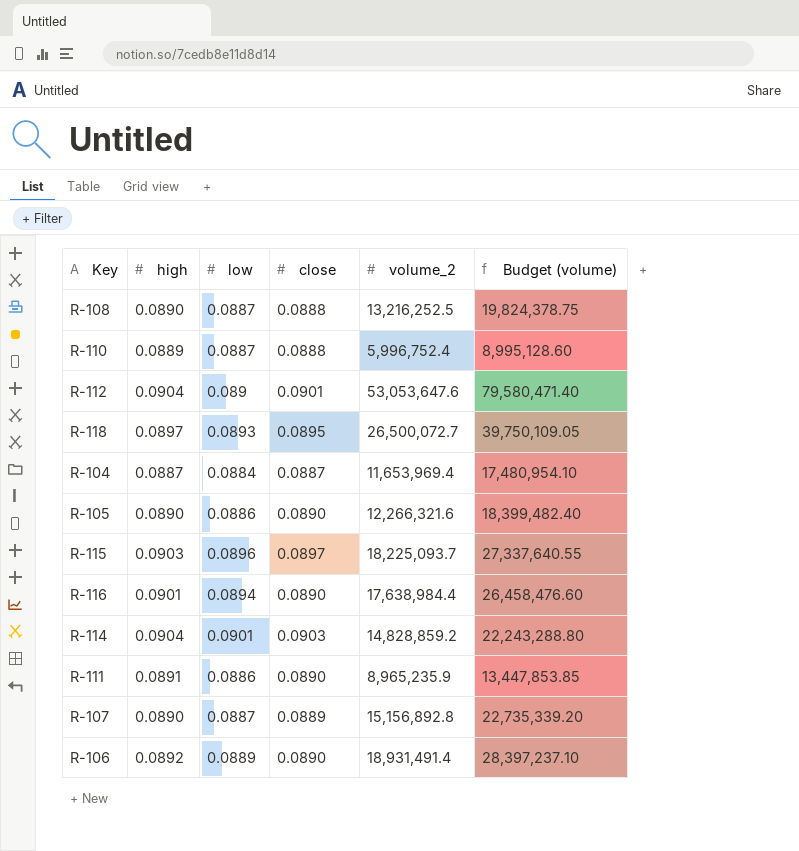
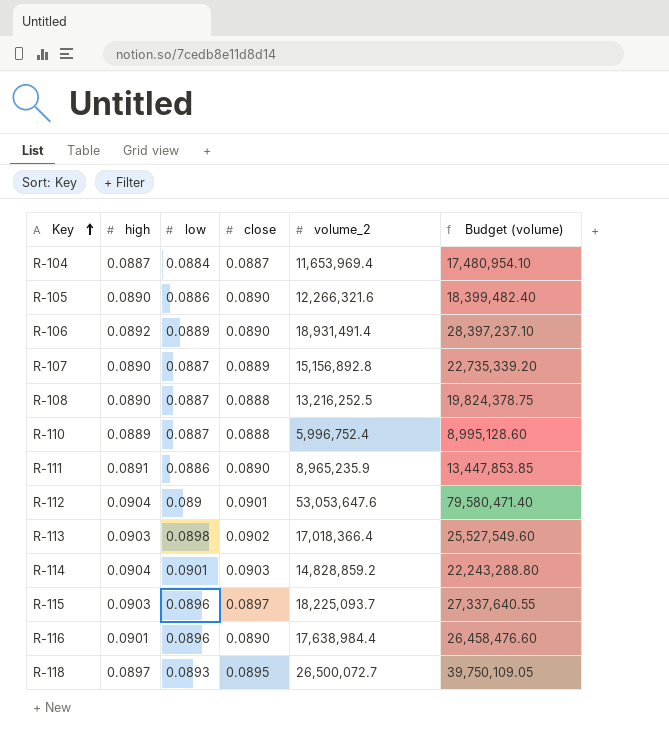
row order: none -> Key ascending
row R-113: none -> 0.0903 | 0.0898 | 0.0902 | 17,018,366.4 | 25,527,549.60
R-116 | low: 0.0894 -> 0.0896

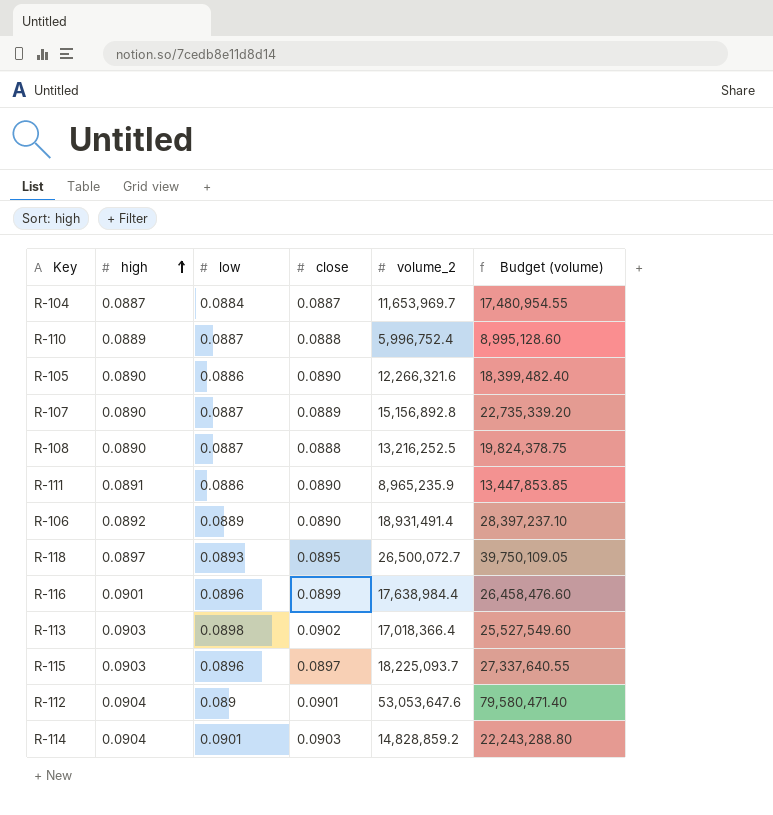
row order: Key ascending -> high ascending
R-104 | volume_2: 11,653,969.4 -> 11,653,969.7
R-104 | Budget (volume): 17,480,954.10 -> 17,480,954.55
R-116 | close: 0.0890 -> 0.0899

